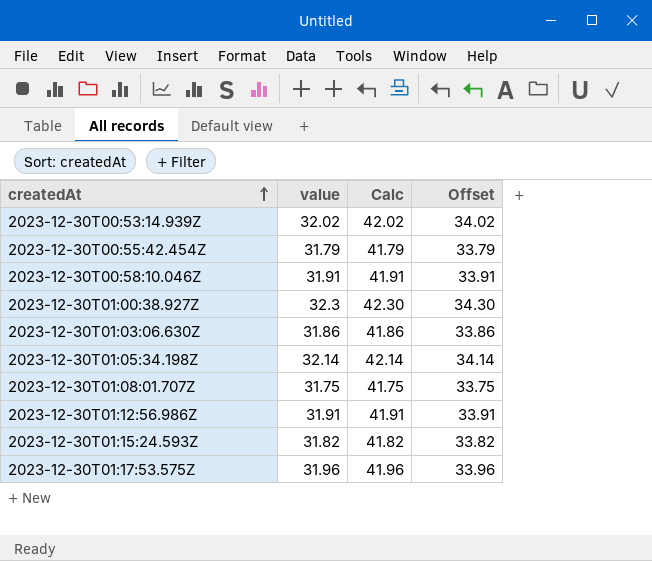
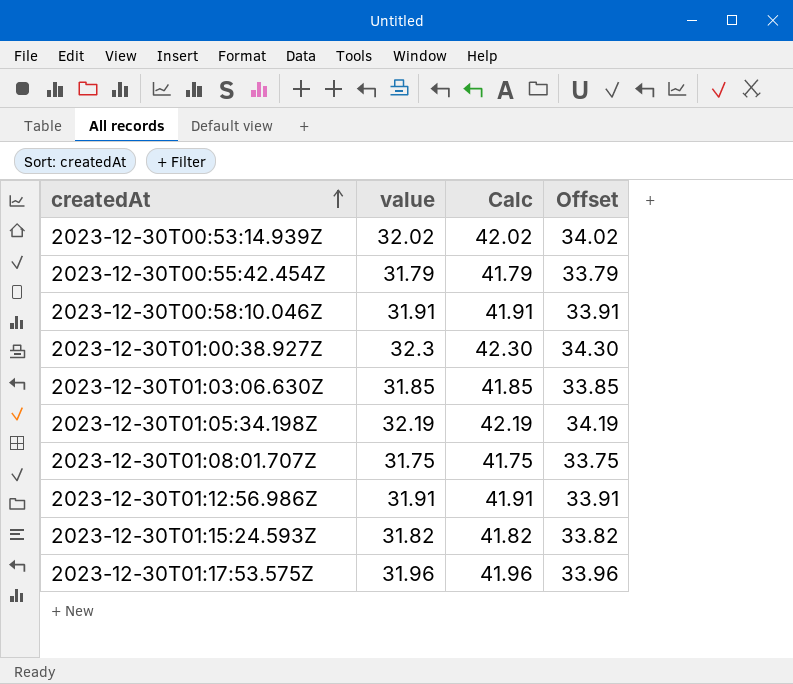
2023-12-30T01:03:06.630Z | value: 31.86 -> 31.85
2023-12-30T01:03:06.630Z | Calc: 41.86 -> 41.85
2023-12-30T01:03:06.630Z | Offset: 33.86 -> 33.85
2023-12-30T01:05:34.198Z | value: 32.14 -> 32.19
2023-12-30T01:05:34.198Z | Calc: 42.14 -> 42.19
2023-12-30T01:05:34.198Z | Offset: 34.14 -> 34.19

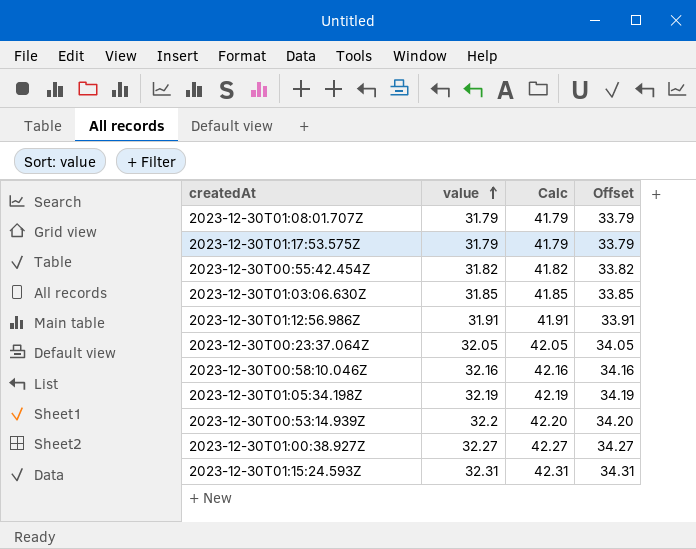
row order: createdAt ascending -> value ascending
2023-12-30T01:08:01.707Z | value: 31.75 -> 31.79
2023-12-30T01:08:01.707Z | Calc: 41.75 -> 41.79
2023-12-30T01:08:01.707Z | Offset: 33.75 -> 33.79
2023-12-30T01:17:53.575Z | value: 31.96 -> 31.79
2023-12-30T01:17:53.575Z | Calc: 41.96 -> 41.79
2023-12-30T01:17:53.575Z | Offset: 33.96 -> 33.79
2023-12-30T00:55:42.454Z | value: 31.79 -> 31.82
2023-12-30T00:55:42.454Z | Calc: 41.79 -> 41.82
2023-12-30T00:55:42.454Z | Offset: 33.79 -> 33.82
row 2023-12-30T00:23:37.064Z: none -> 32.05 | 42.05 | 34.05
2023-12-30T00:58:10.046Z | value: 31.91 -> 32.16
2023-12-30T00:58:10.046Z | Calc: 41.91 -> 42.16
2023-12-30T00:58:10.046Z | Offset: 33.91 -> 34.16
2023-12-30T00:53:14.939Z | value: 32.02 -> 32.2
2023-12-30T00:53:14.939Z | Calc: 42.02 -> 42.20
2023-12-30T00:53:14.939Z | Offset: 34.02 -> 34.20
2023-12-30T01:00:38.927Z | value: 32.3 -> 32.27
2023-12-30T01:00:38.927Z | Calc: 42.30 -> 42.27
2023-12-30T01:00:38.927Z | Offset: 34.30 -> 34.27
2023-12-30T01:15:24.593Z | value: 31.82 -> 32.31
2023-12-30T01:15:24.593Z | Calc: 41.82 -> 42.31
2023-12-30T01:15:24.593Z | Offset: 33.82 -> 34.31

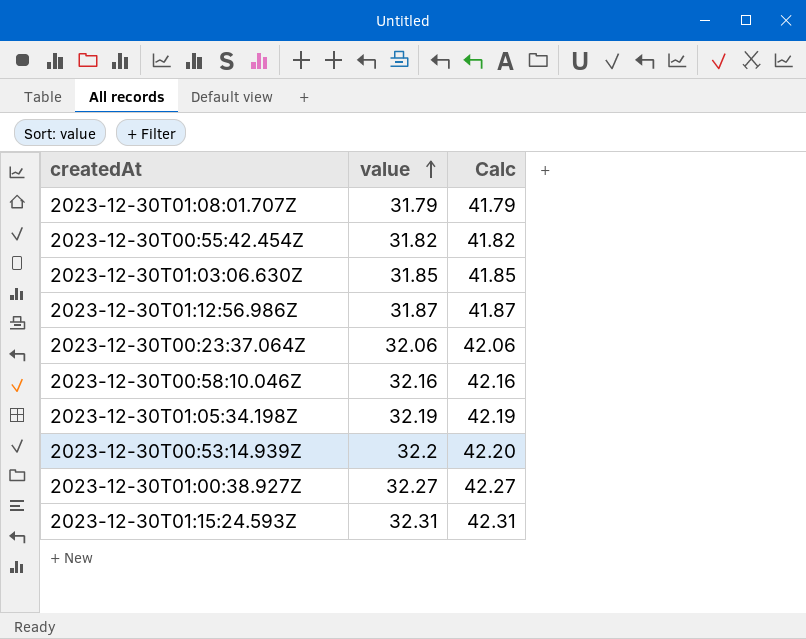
column Offset | formula: [value] + 2 -> none
row 2023-12-30T01:17:53.575Z: 31.79 | 41.79 | 33.79 -> none
2023-12-30T01:12:56.986Z | value: 31.91 -> 31.87
2023-12-30T01:12:56.986Z | Calc: 41.91 -> 41.87
2023-12-30T00:23:37.064Z | value: 32.05 -> 32.06
2023-12-30T00:23:37.064Z | Calc: 42.05 -> 42.06

